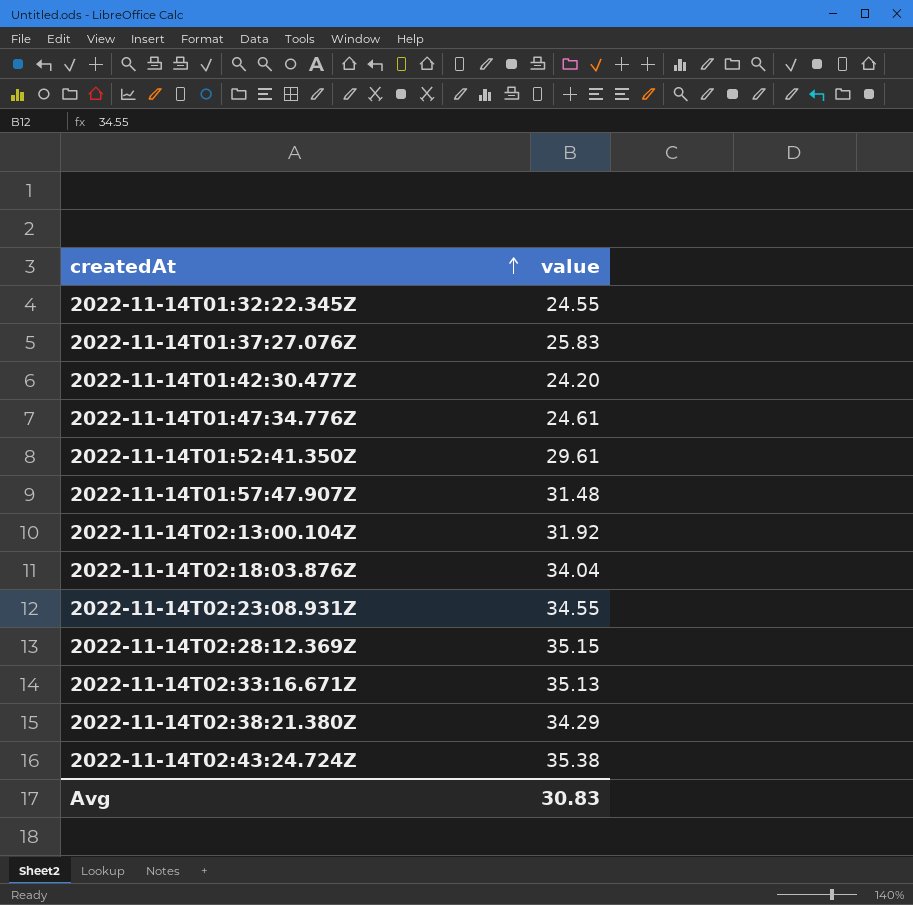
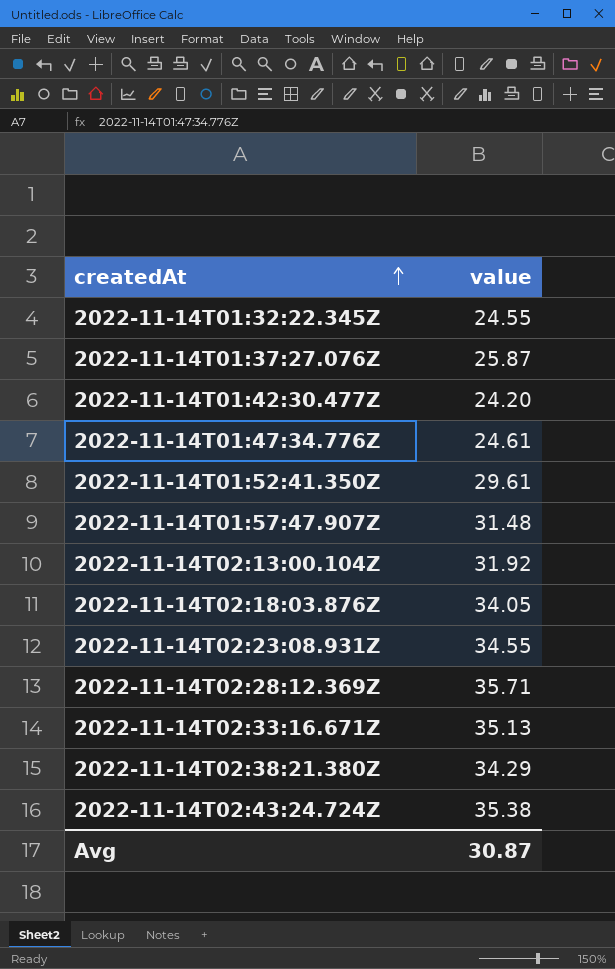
2022-11-14T01:37:27.076Z | value: 25.83 -> 25.87
2022-11-14T02:18:03.876Z | value: 34.04 -> 34.05
2022-11-14T02:28:12.369Z | value: 35.15 -> 35.71
Avg | value: 30.83 -> 30.87

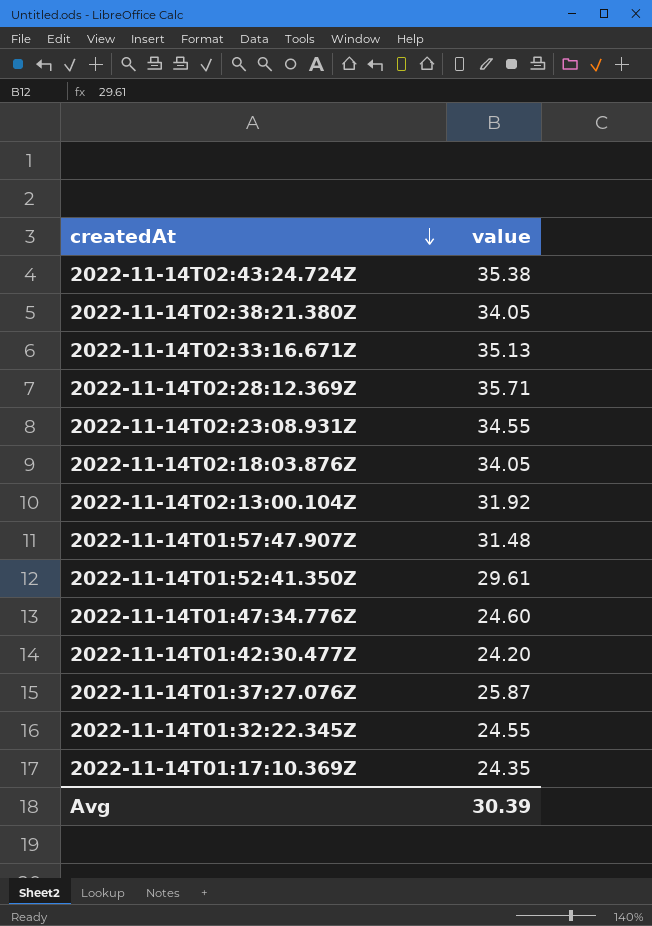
row order: createdAt ascending -> createdAt descending
2022-11-14T02:38:21.380Z | value: 34.29 -> 34.05
2022-11-14T01:47:34.776Z | value: 24.61 -> 24.60
row 2022-11-14T01:17:10.369Z: none -> 24.35
Avg | value: 30.87 -> 30.39

